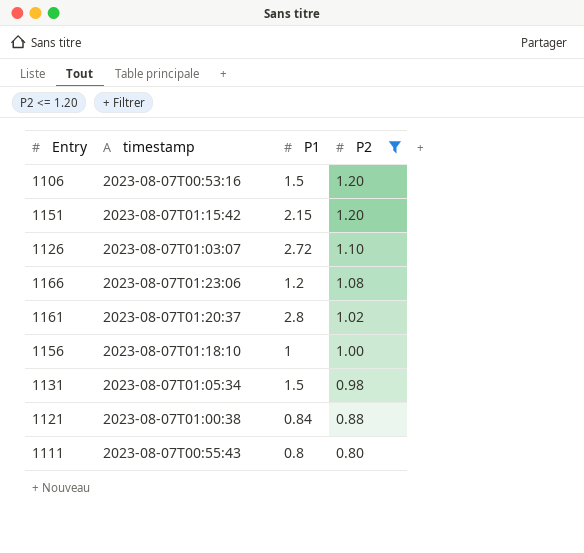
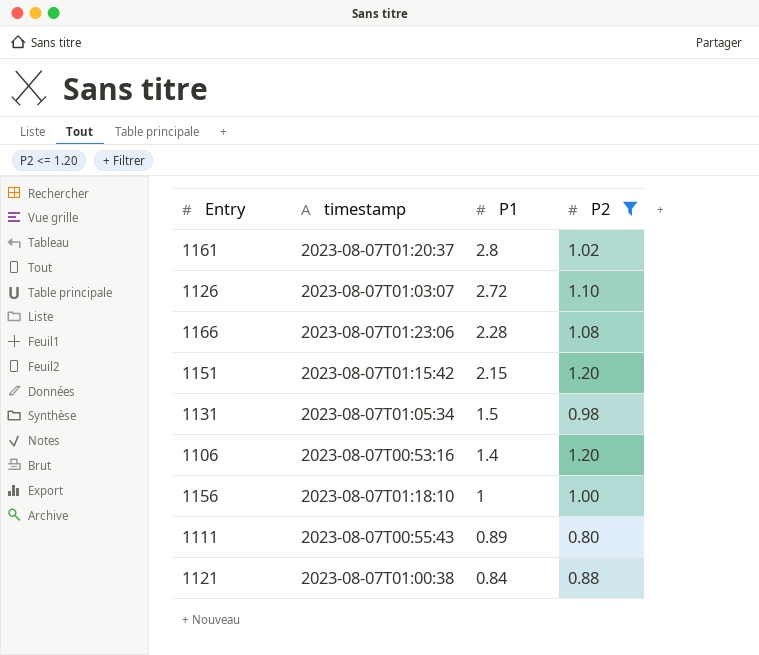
row order: P2 descending -> P1 descending
1166 | P1: 1.2 -> 2.28
1106 | P1: 1.5 -> 1.4
1111 | P1: 0.8 -> 0.89

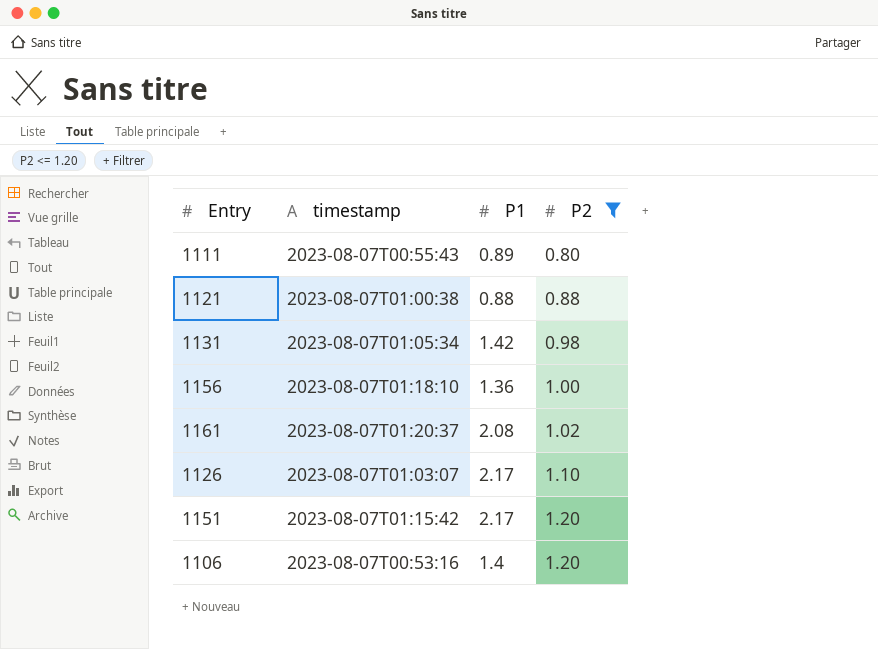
row order: P1 descending -> P2 ascending
row 1166: 2023-08-07T01:23:06 | 2.28 | 1.08 -> none
1121 | P1: 0.84 -> 0.88
1131 | P1: 1.5 -> 1.42
1156 | P1: 1 -> 1.36
1161 | P1: 2.8 -> 2.08
1126 | P1: 2.72 -> 2.17
1151 | P1: 2.15 -> 2.17

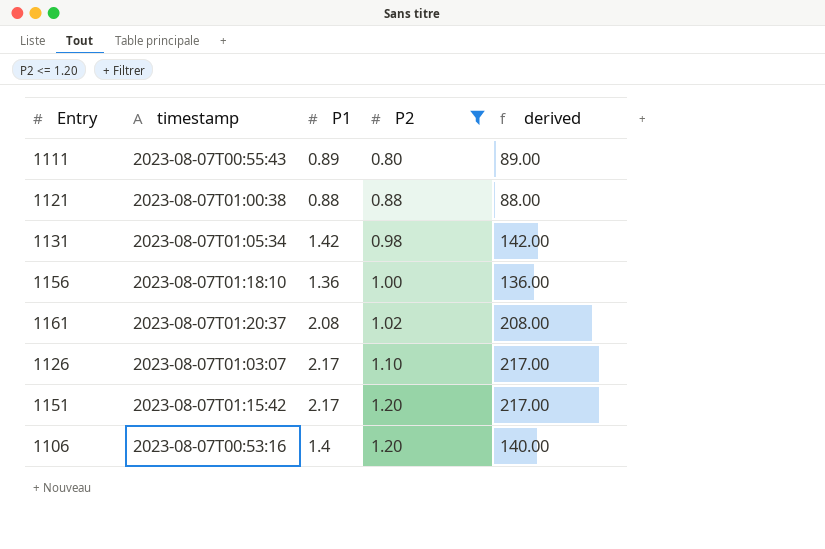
column derived | formula: none -> [P1] * 100

